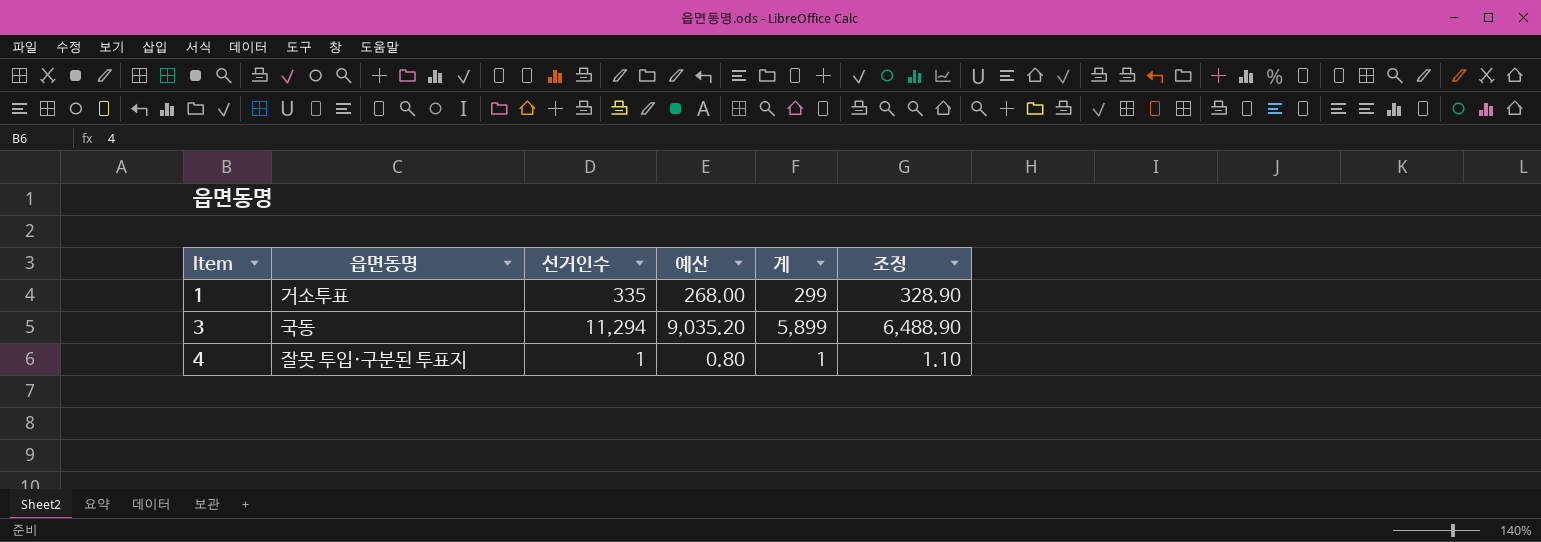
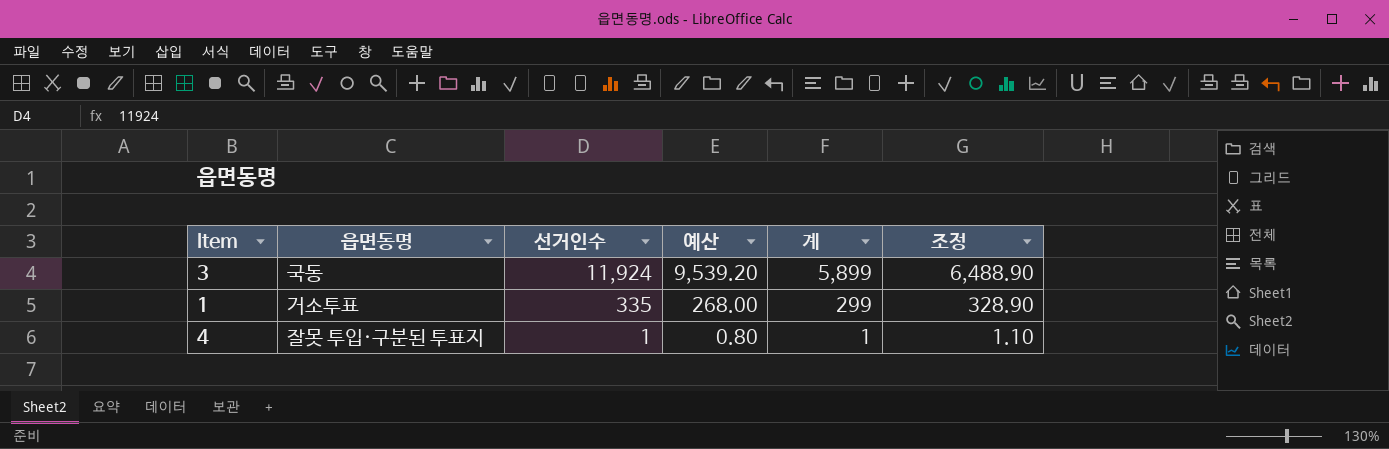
row order: Item ascending -> 선거인수 descending
3 | 선거인수: 11,294 -> 11,924
3 | 예산: 9,035.20 -> 9,539.20

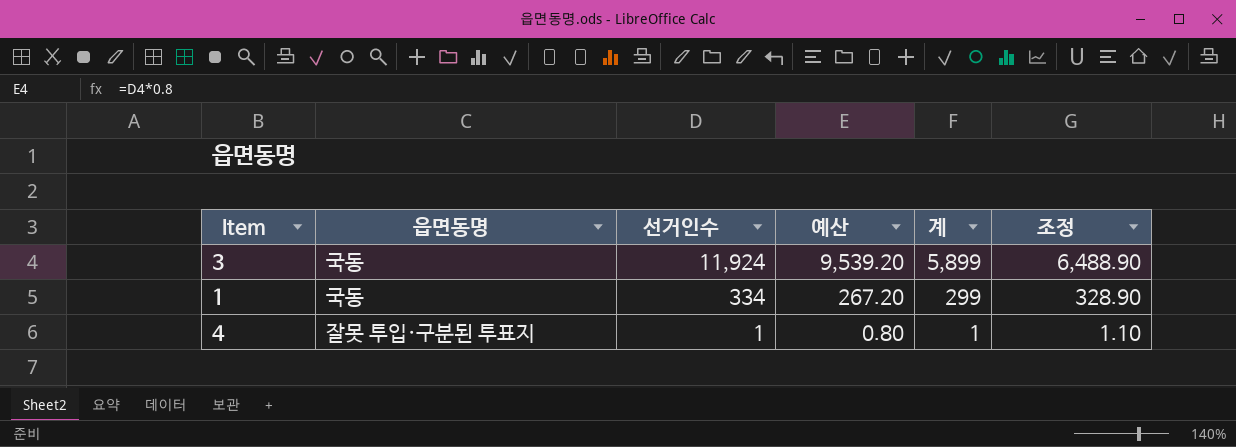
1 | 읍면동명: 거소투표 -> 국동
1 | 선거인수: 335 -> 334
1 | 예산: 268.00 -> 267.20

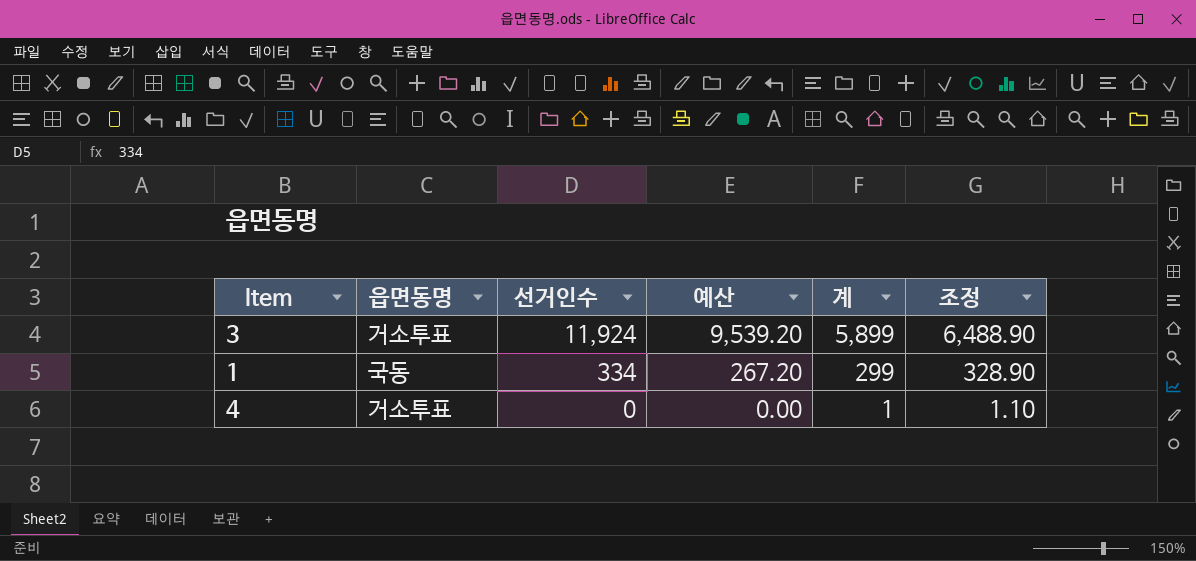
3 | 읍면동명: 국동 -> 거소투표
4 | 읍면동명: 잘못 투입·구분된 투표지 -> 거소투표
4 | 선거인수: 1 -> 0
4 | 예산: 0.80 -> 0.00

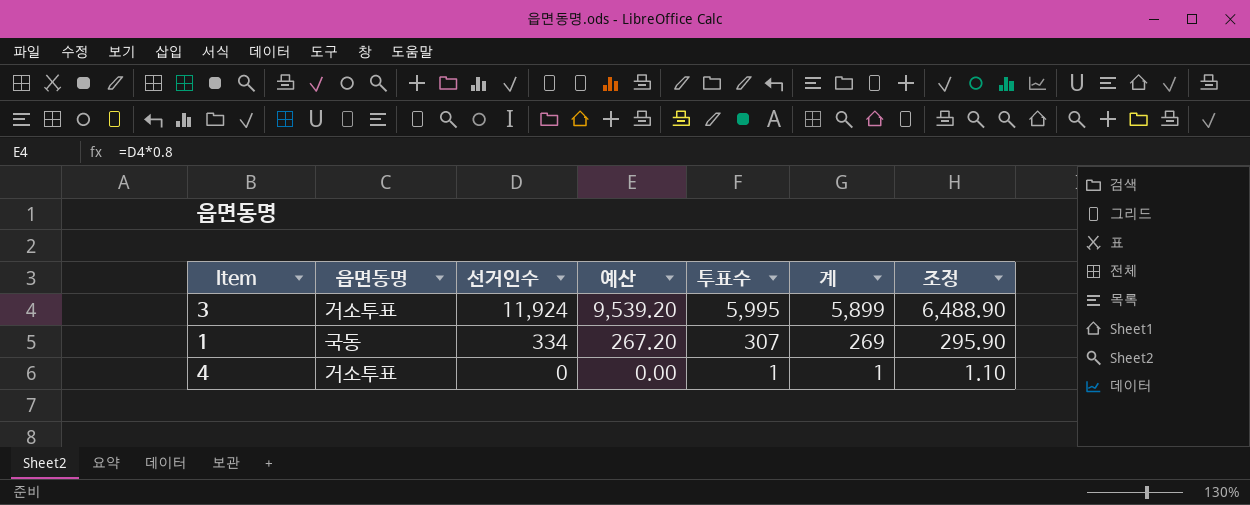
column 투표수 | position: none -> 5
1 | 계: 299 -> 269
1 | 조정: 328.90 -> 295.90

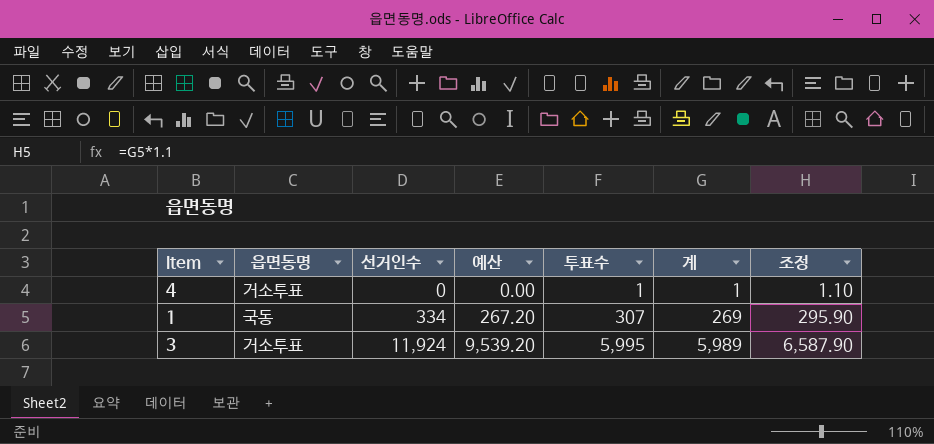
row order: 선거인수 descending -> 선거인수 ascending
3 | 계: 5,899 -> 5,989
3 | 조정: 6,488.90 -> 6,587.90

